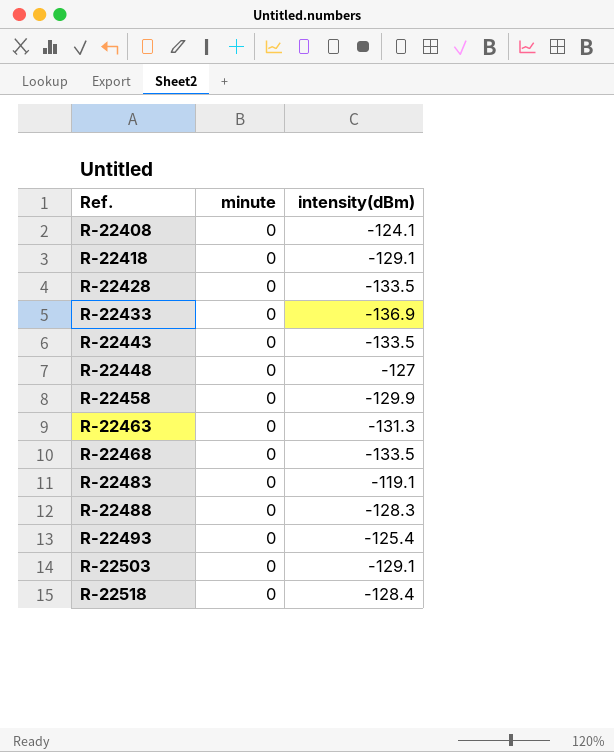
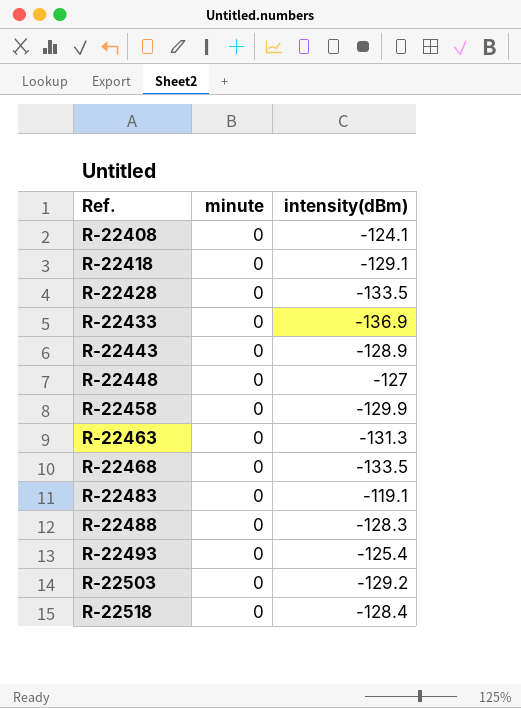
R-22443 | intensity(dBm): -133.5 -> -128.9
R-22503 | intensity(dBm): -129.1 -> -129.2

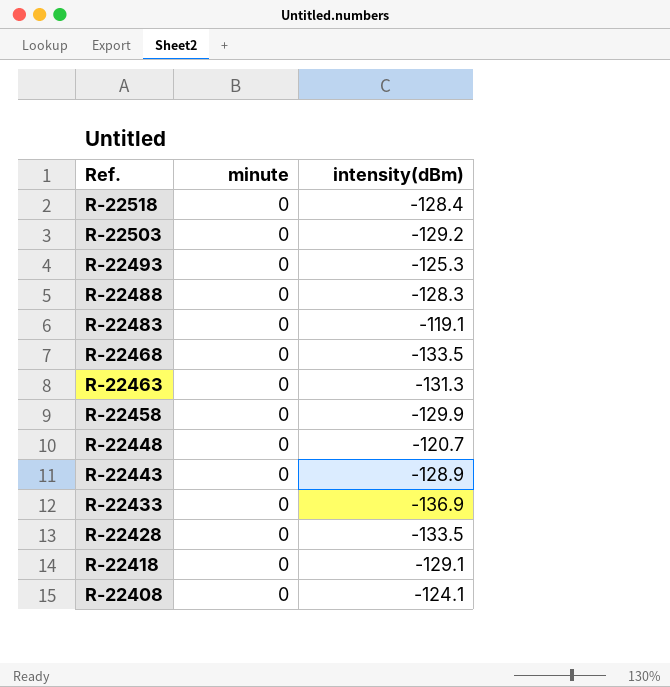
row order: Ref. ascending -> Ref. descending
R-22493 | intensity(dBm): -125.4 -> -125.3
R-22448 | intensity(dBm): -127 -> -120.7

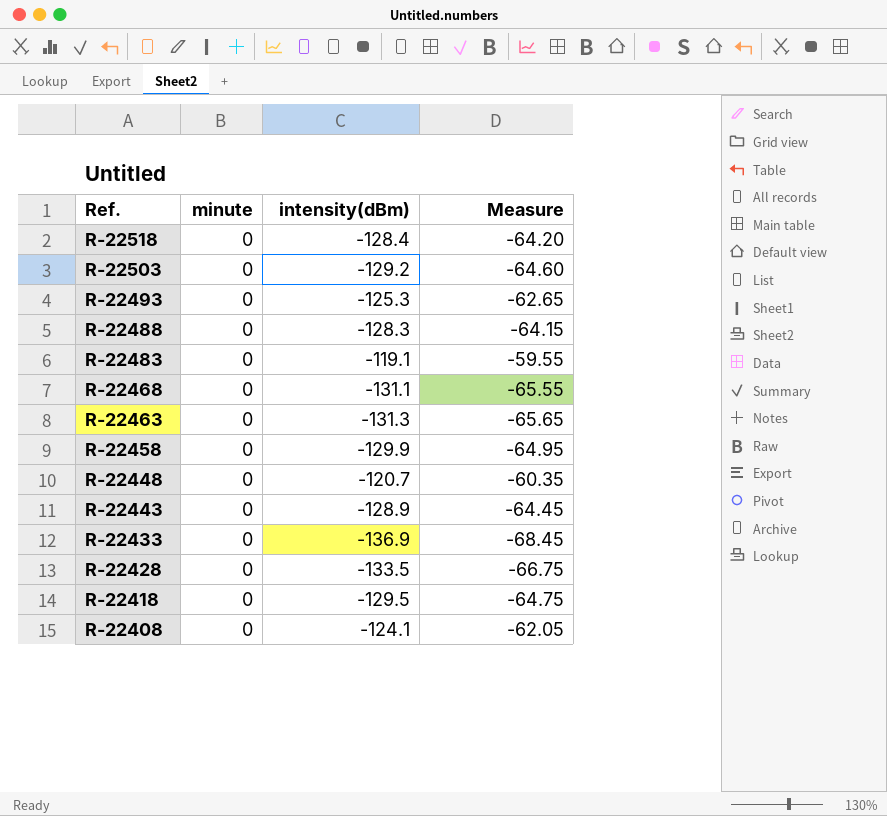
column Measure | formula: none -> [intensity(dBm)] * 0.5
R-22468 | intensity(dBm): -133.5 -> -131.1
R-22418 | intensity(dBm): -129.1 -> -129.5

